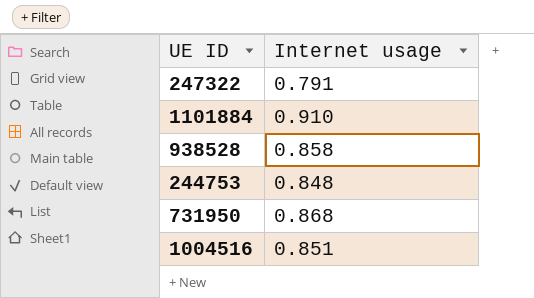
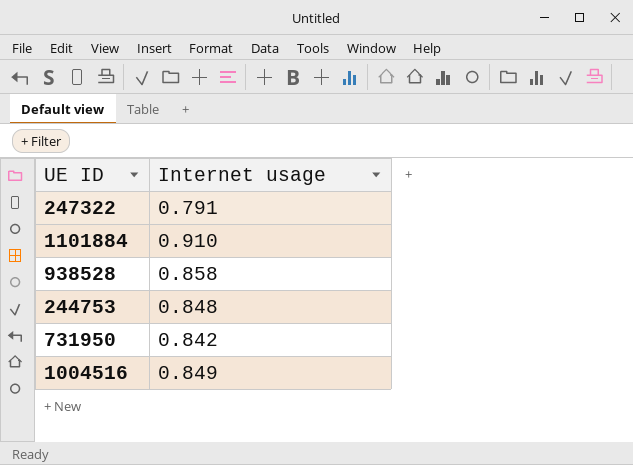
731950 | Internet usage: 0.868 -> 0.842
1004516 | Internet usage: 0.851 -> 0.849

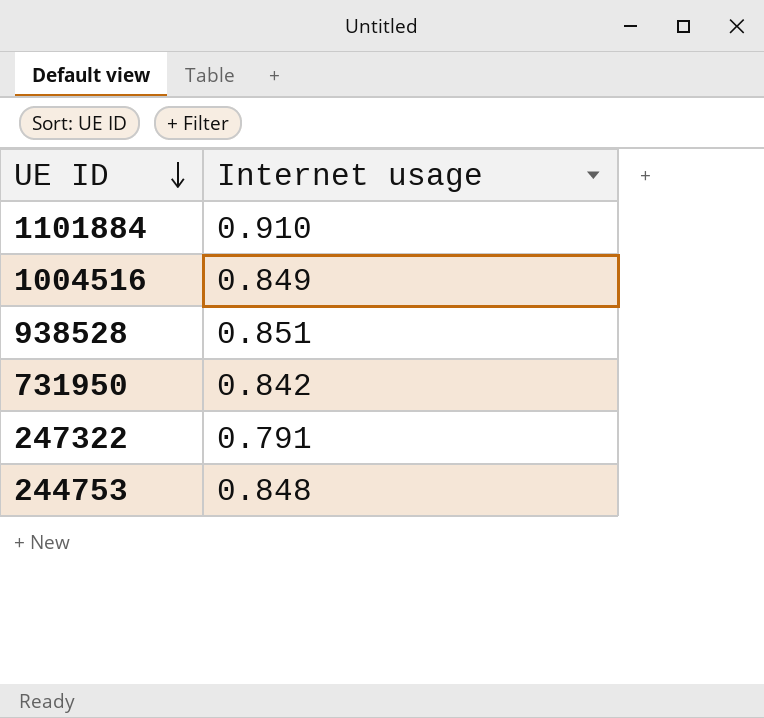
row order: none -> UE ID descending
938528 | Internet usage: 0.858 -> 0.851

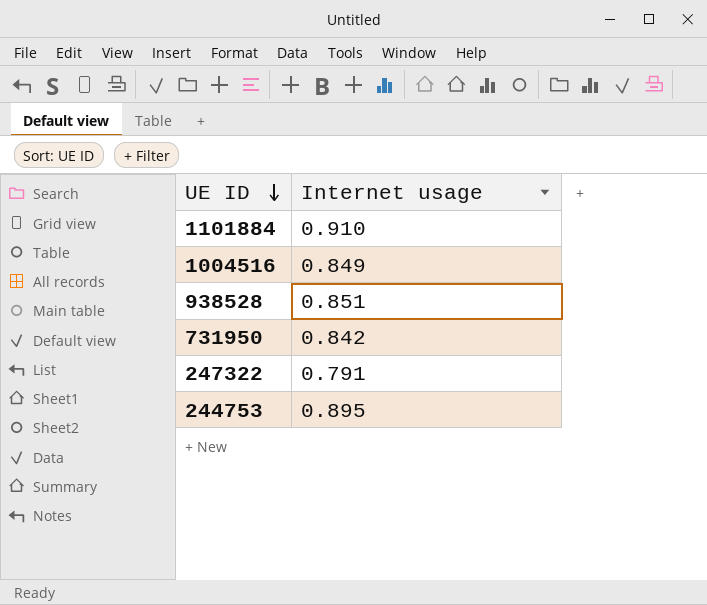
244753 | Internet usage: 0.848 -> 0.895

